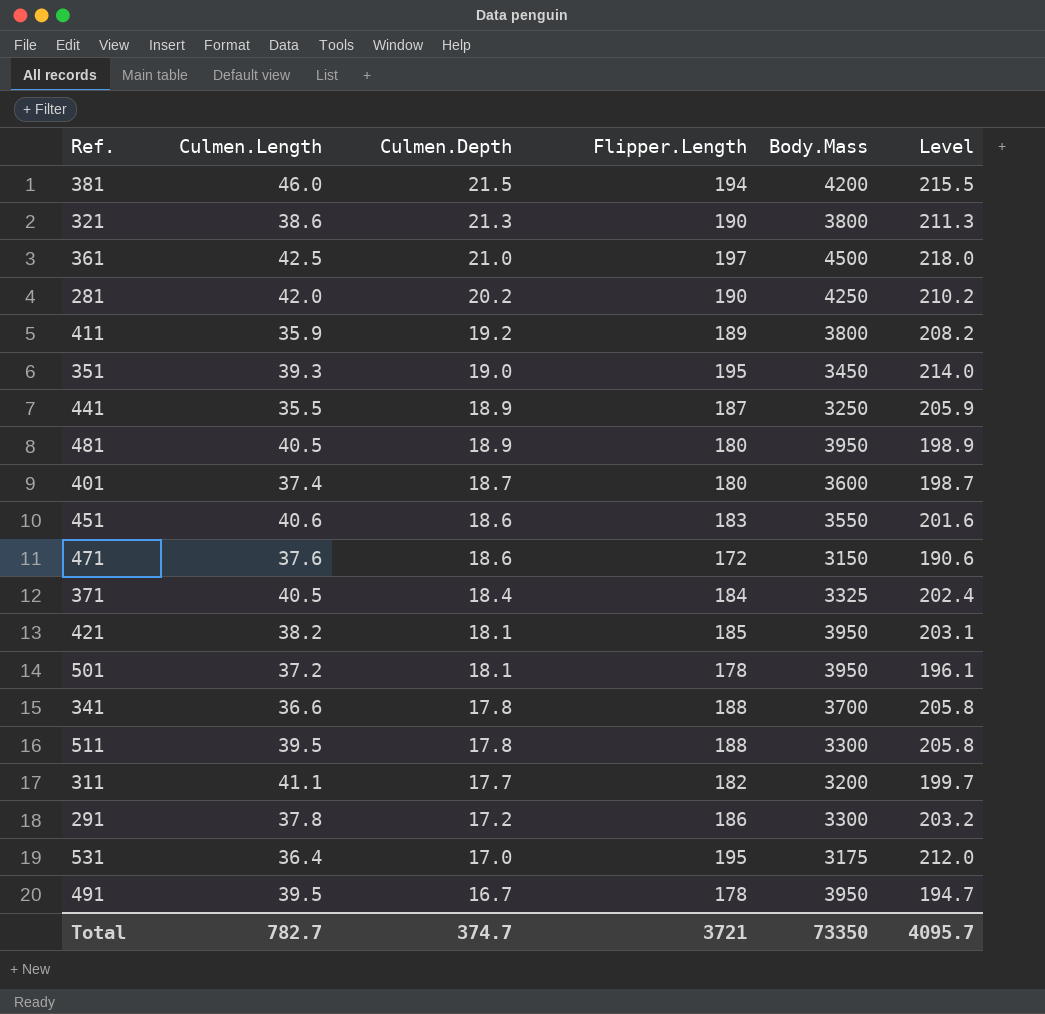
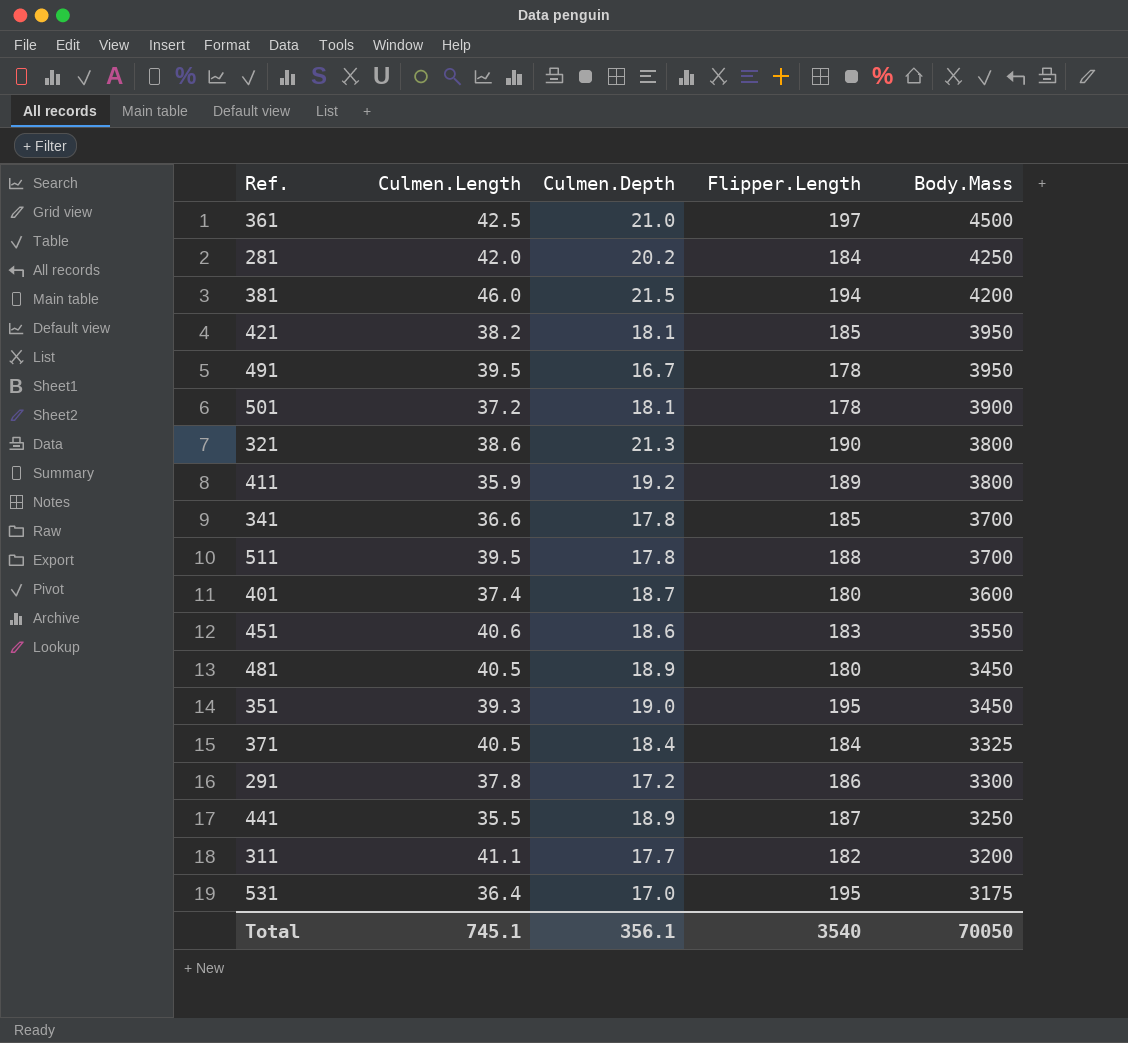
row order: Culmen.Depth descending -> Body.Mass descending
column Level | formula: [Culmen.Depth] + [Flipper.Length] -> none
row 471: 37.6 | 18.6 | 172 | 3150 | 190.6 -> none
281 | Flipper.Length: 190 -> 184
501 | Body.Mass: 3950 -> 3900
341 | Flipper.Length: 188 -> 185
511 | Body.Mass: 3300 -> 3700
481 | Body.Mass: 3950 -> 3450
Total | Culmen.Length: 782.7 -> 745.1
Total | Culmen.Depth: 374.7 -> 356.1
Total | Flipper.Length: 3721 -> 3540
Total | Body.Mass: 73350 -> 70050

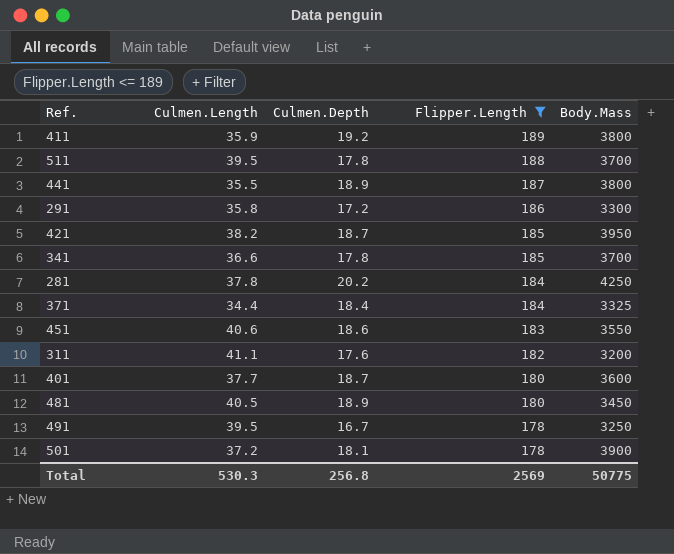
filter: none -> Flipper.Length <= 189
row order: Body.Mass descending -> Flipper.Length descending
441 | Body.Mass: 3250 -> 3800
291 | Culmen.Length: 37.8 -> 35.8
421 | Culmen.Depth: 18.1 -> 18.7
281 | Culmen.Length: 42.0 -> 37.8
371 | Culmen.Length: 40.5 -> 34.4
311 | Culmen.Depth: 17.7 -> 17.6
401 | Culmen.Length: 37.4 -> 37.7
491 | Body.Mass: 3950 -> 3250
Total | Culmen.Length: 745.1 -> 530.3
Total | Culmen.Depth: 356.1 -> 256.8
Total | Flipper.Length: 3540 -> 2569
Total | Body.Mass: 70050 -> 50775

